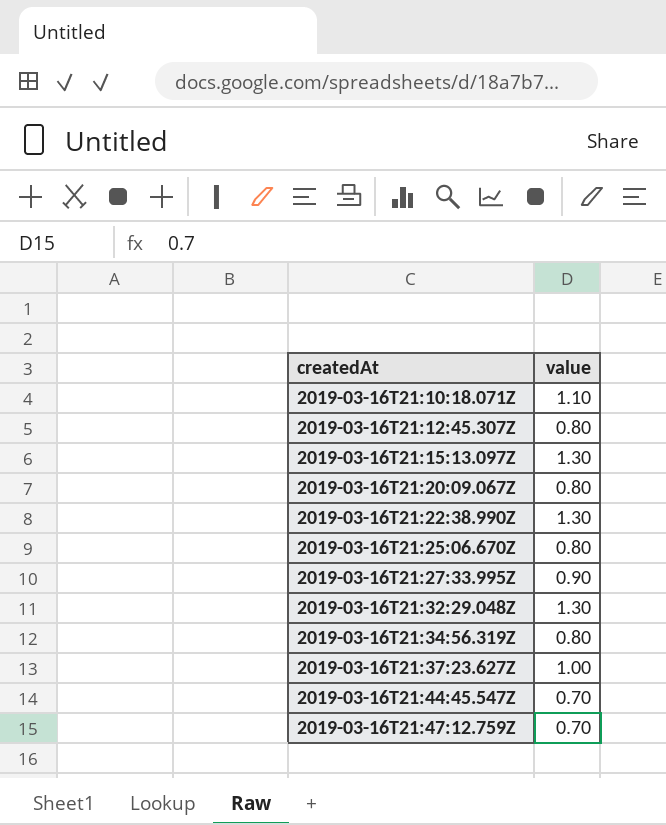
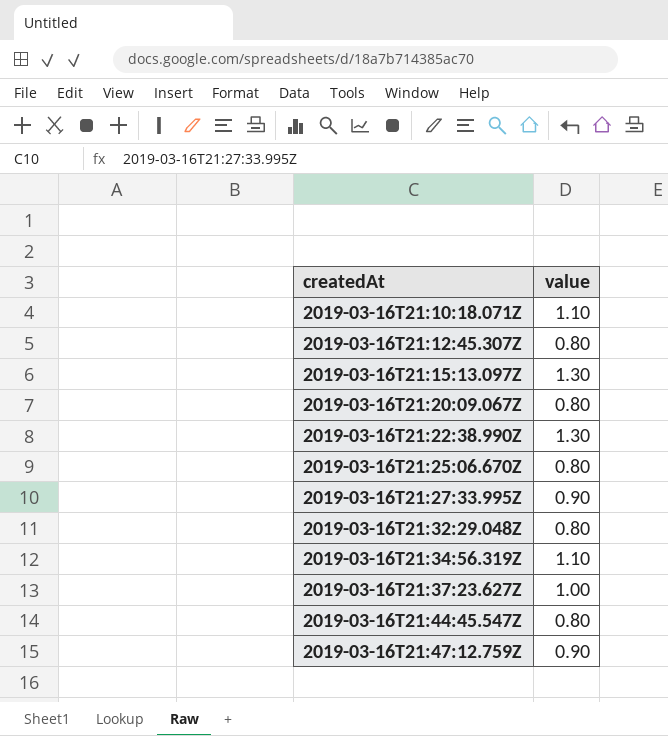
2019-03-16T21:32:29.048Z | value: 1.30 -> 0.80
2019-03-16T21:34:56.319Z | value: 0.80 -> 1.10
2019-03-16T21:44:45.547Z | value: 0.70 -> 0.80
2019-03-16T21:47:12.759Z | value: 0.70 -> 0.90

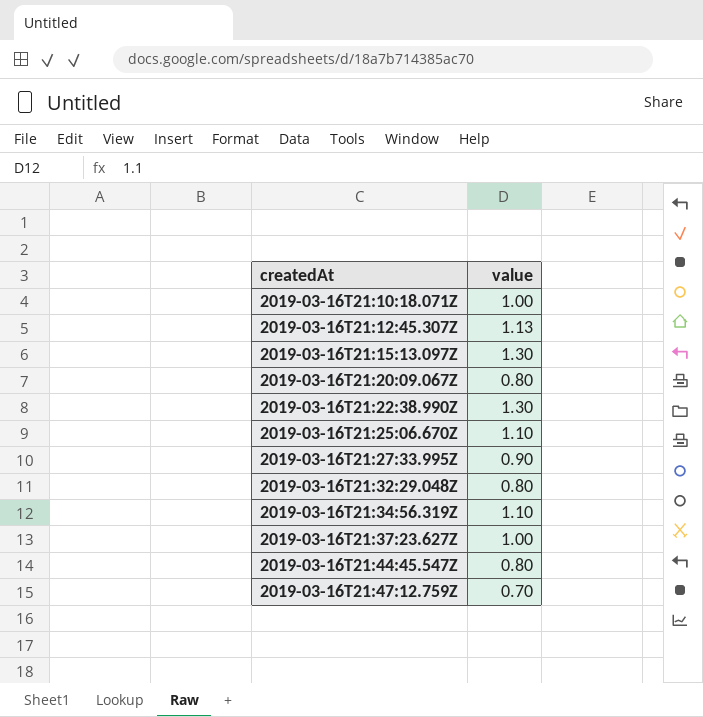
2019-03-16T21:10:18.071Z | value: 1.10 -> 1.00
2019-03-16T21:12:45.307Z | value: 0.80 -> 1.13
2019-03-16T21:25:06.670Z | value: 0.80 -> 1.10
2019-03-16T21:47:12.759Z | value: 0.90 -> 0.70

